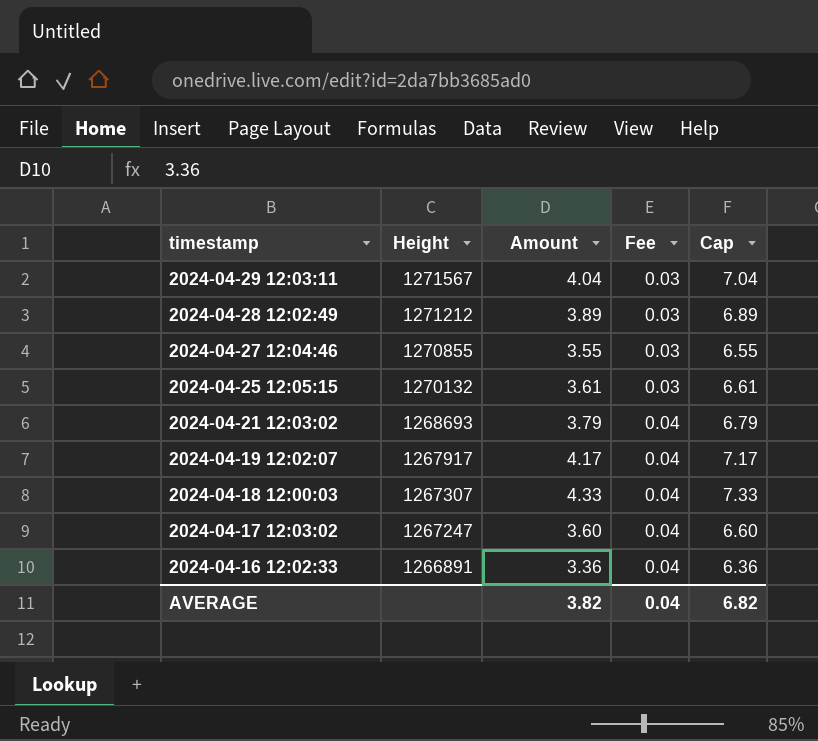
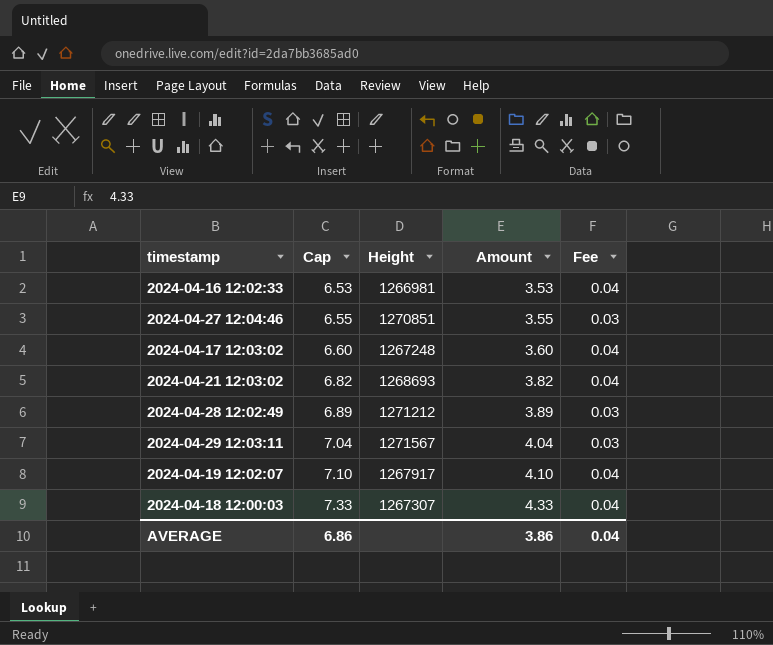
row order: timestamp descending -> Cap ascending
column Cap | position: 5 -> 2
row 2024-04-25 12:05:15: 1270132 | 3.61 | 0.03 | 6.61 -> none
2024-04-16 12:02:33 | Cap: 6.36 -> 6.53
2024-04-16 12:02:33 | Height: 1266891 -> 1266981
2024-04-16 12:02:33 | Amount: 3.36 -> 3.53
2024-04-27 12:04:46 | Height: 1270855 -> 1270851
2024-04-17 12:03:02 | Height: 1267247 -> 1267248
2024-04-21 12:03:02 | Cap: 6.79 -> 6.82
2024-04-21 12:03:02 | Amount: 3.79 -> 3.82
2024-04-19 12:02:07 | Cap: 7.17 -> 7.10
2024-04-19 12:02:07 | Amount: 4.17 -> 4.10
AVERAGE | Cap: 6.82 -> 6.86
AVERAGE | Amount: 3.82 -> 3.86

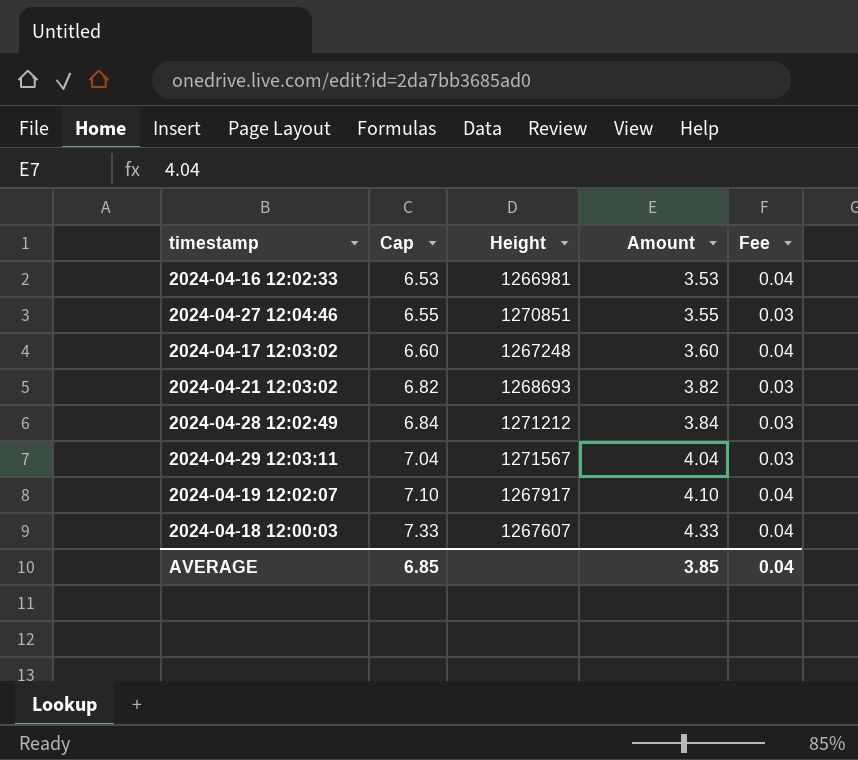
2024-04-21 12:03:02 | Fee: 0.04 -> 0.03
2024-04-28 12:02:49 | Cap: 6.89 -> 6.84
2024-04-28 12:02:49 | Amount: 3.89 -> 3.84
2024-04-18 12:00:03 | Height: 1267307 -> 1267607
AVERAGE | Cap: 6.86 -> 6.85
AVERAGE | Amount: 3.86 -> 3.85

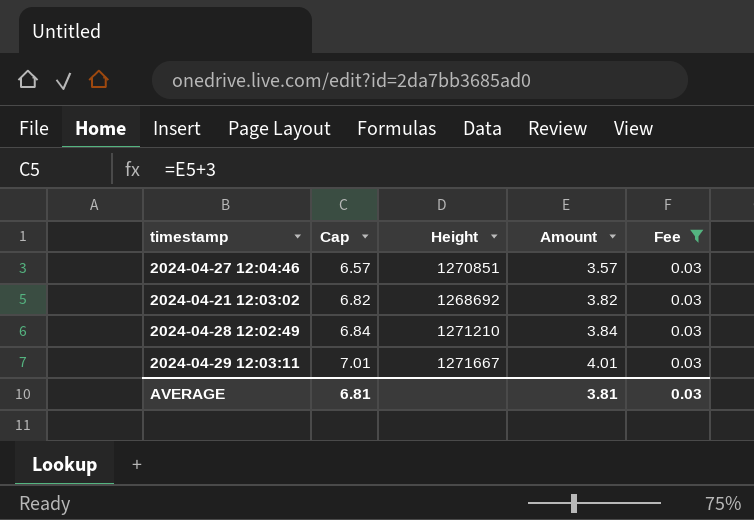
filter: none -> Fee = 0.03
2024-04-27 12:04:46 | Cap: 6.55 -> 6.57
2024-04-27 12:04:46 | Amount: 3.55 -> 3.57
2024-04-21 12:03:02 | Height: 1268693 -> 1268692
2024-04-28 12:02:49 | Height: 1271212 -> 1271210
2024-04-29 12:03:11 | Cap: 7.04 -> 7.01
2024-04-29 12:03:11 | Height: 1271567 -> 1271667
2024-04-29 12:03:11 | Amount: 4.04 -> 4.01
AVERAGE | Cap: 6.85 -> 6.81
AVERAGE | Amount: 3.85 -> 3.81
AVERAGE | Fee: 0.04 -> 0.03

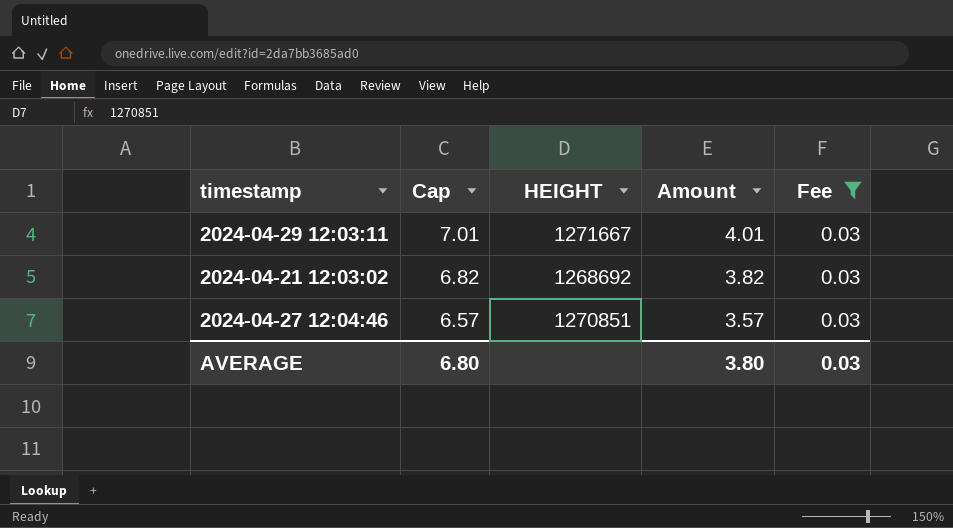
row order: Cap ascending -> Cap descending
column name: Height -> HEIGHT
row 2024-04-28 12:02:49: 6.84 | 1271210 | 3.84 | 0.03 -> none
AVERAGE | Cap: 6.81 -> 6.80
AVERAGE | Amount: 3.81 -> 3.80

